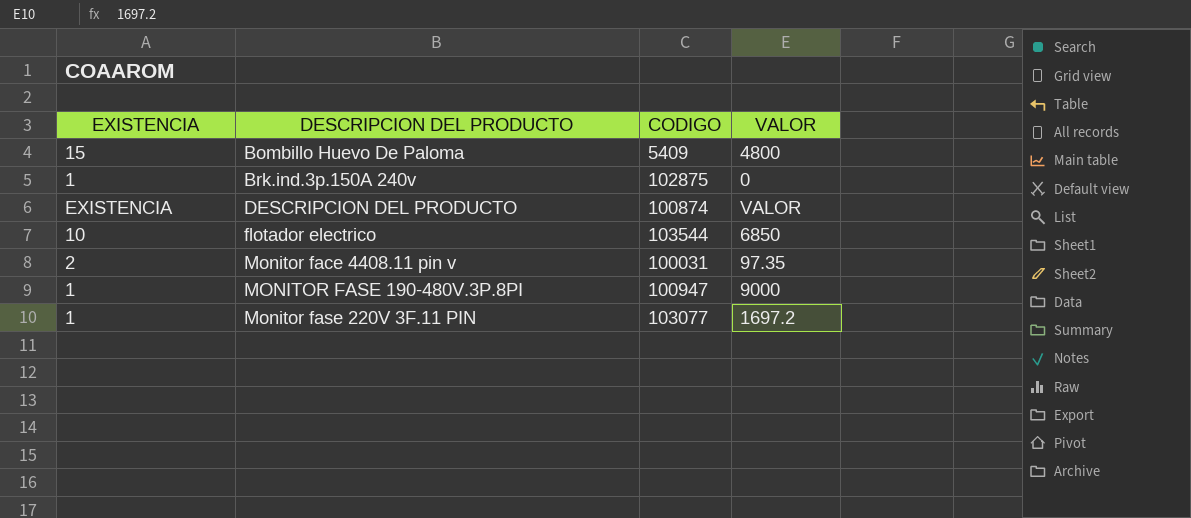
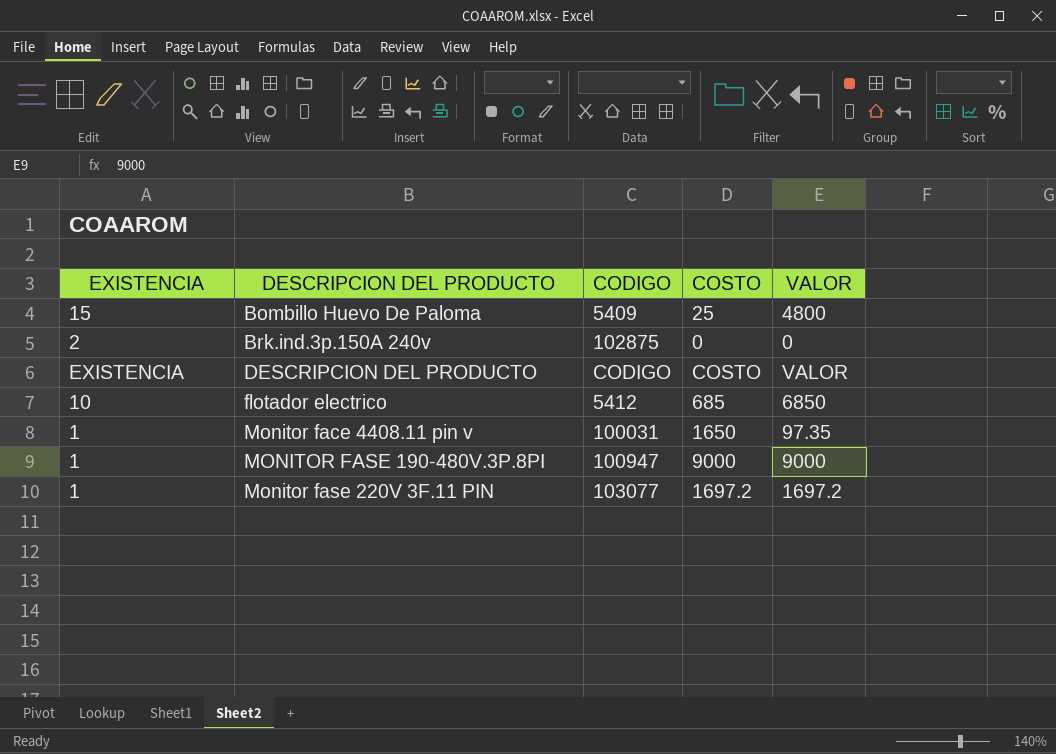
column COSTO | position: none -> 4
Brk.ind.3p.150A 240v | EXISTENCIA: 1 -> 2
DESCRIPCION DEL PRODUCTO | CODIGO: 100874 -> CODIGO
flotador electrico | CODIGO: 103544 -> 5412
Monitor face 4408.11 pin v | EXISTENCIA: 2 -> 1

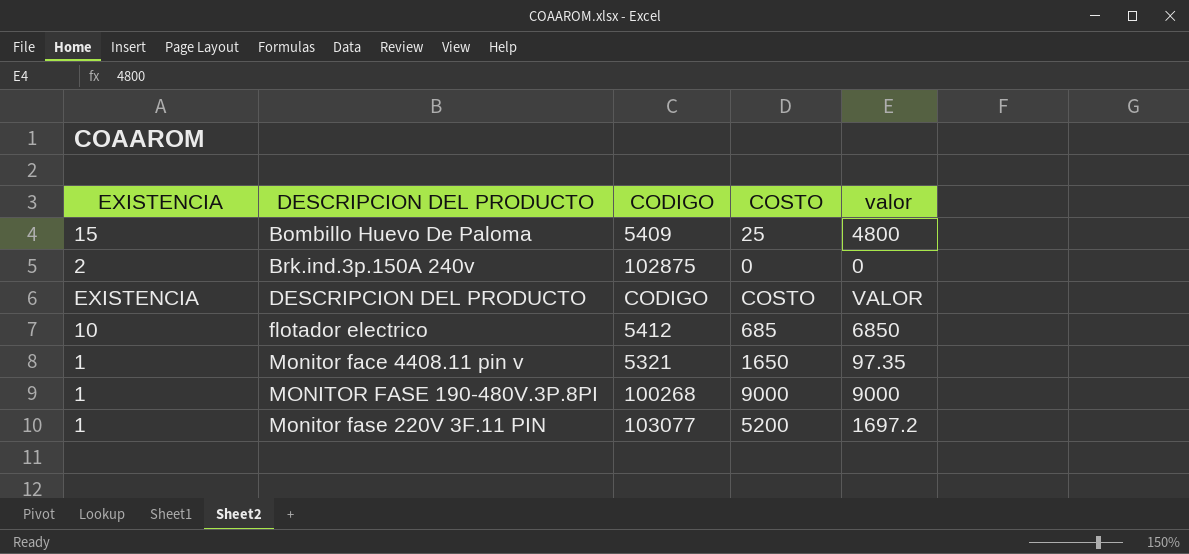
column name: VALOR -> valor
Monitor face 4408.11 pin v | CODIGO: 100031 -> 5321
MONITOR FASE 190-480V.3P.8PI | CODIGO: 100947 -> 100268
Monitor fase 220V 3F.11 PIN | COSTO: 1697.2 -> 5200

